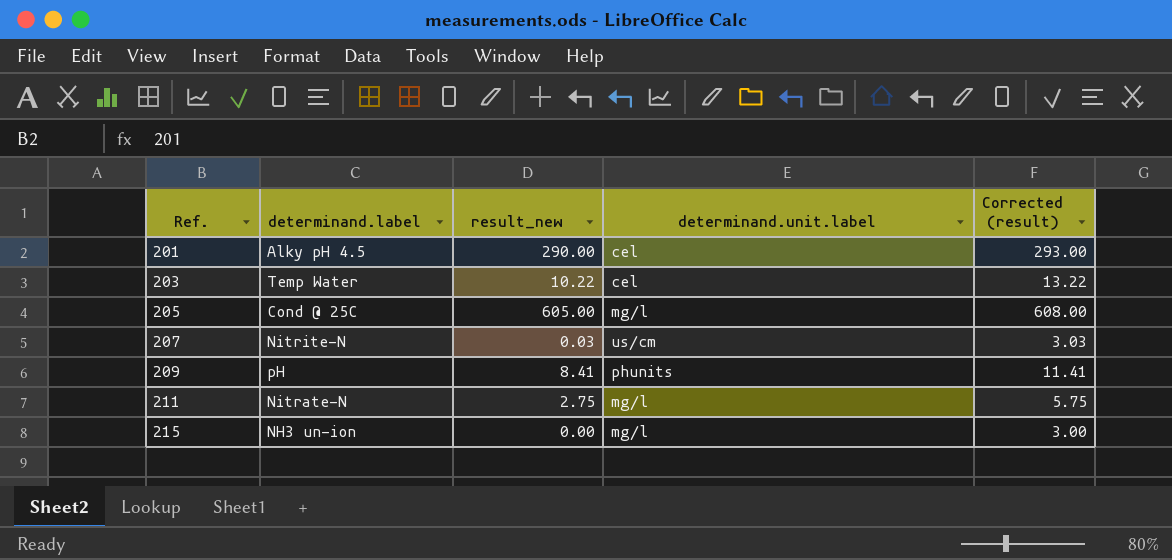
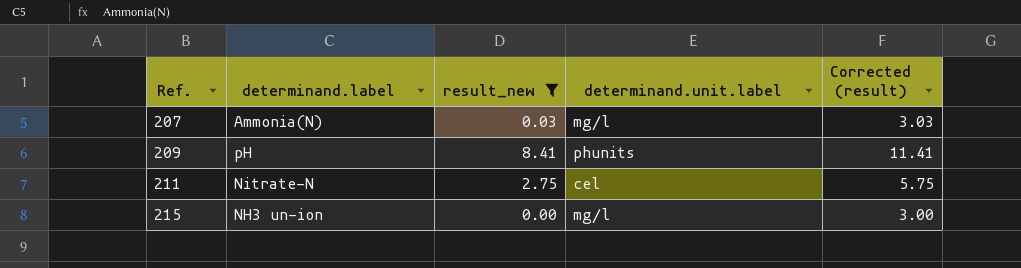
filter: none -> result_new <= 8.41
207 | determinand.label: Nitrite-N -> Ammonia(N)
207 | determinand.unit.label: us/cm -> mg/l
211 | determinand.unit.label: mg/l -> cel

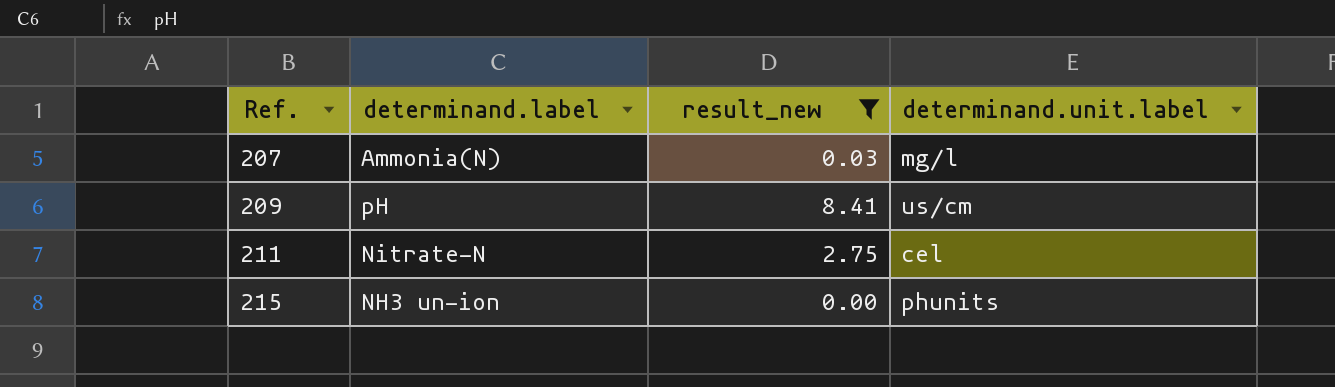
column Corrected (result) | formula: [result_new] + 3 -> none
209 | determinand.unit.label: phunits -> us/cm
215 | determinand.unit.label: mg/l -> phunits

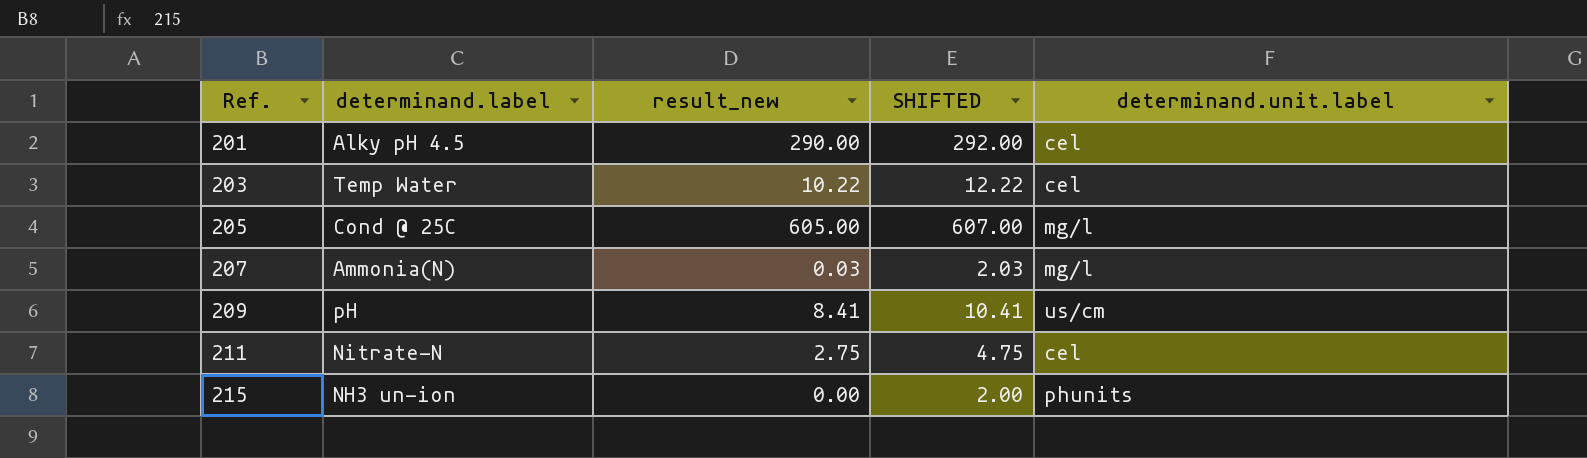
filter: result_new <= 8.41 -> none
column SHIFTED | formula: none -> [result_new] + 2

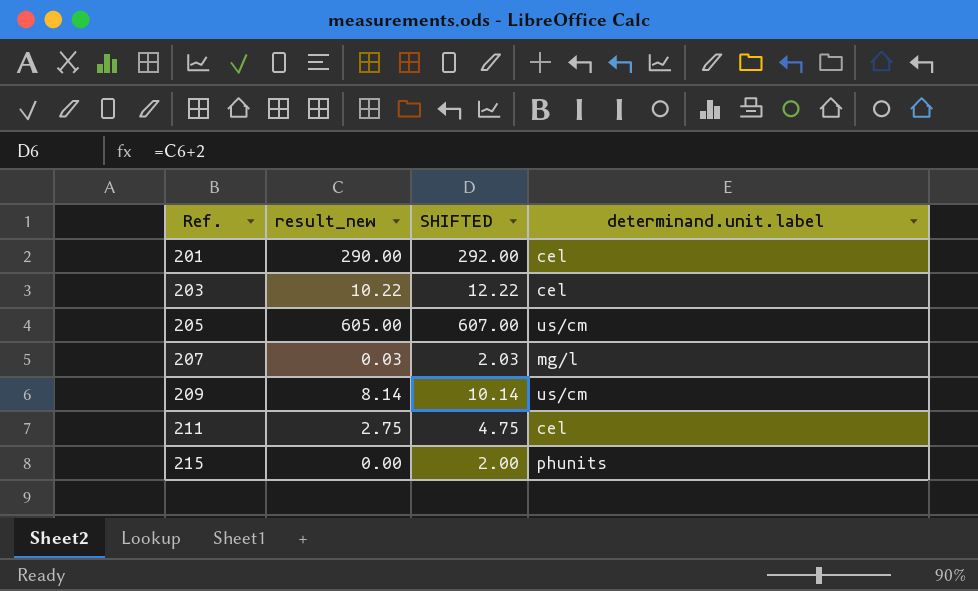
column determinand.label | position: 2 -> none
205 | determinand.unit.label: mg/l -> us/cm
209 | result_new: 8.41 -> 8.14
209 | SHIFTED: 10.41 -> 10.14

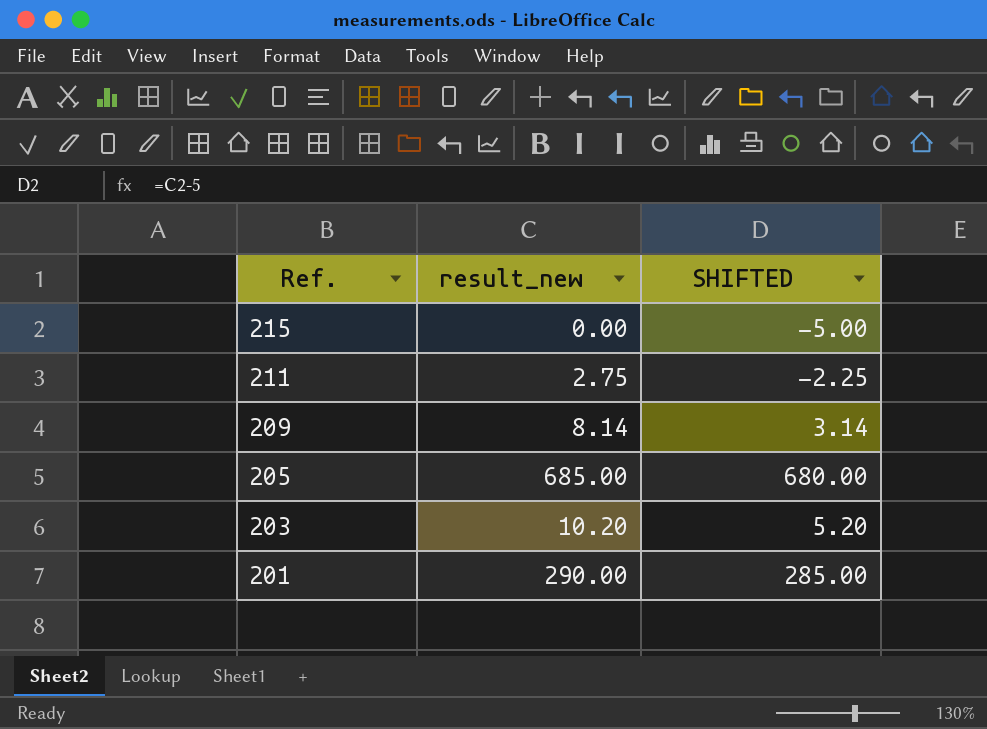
row order: Ref. ascending -> Ref. descending
column determinand.unit.label | position: 4 -> none
column SHIFTED | formula: [result_new] + 2 -> [result_new] - 5
row 207: 0.03 | 2.03 | mg/l -> none
205 | result_new: 605.00 -> 685.00
203 | result_new: 10.22 -> 10.20

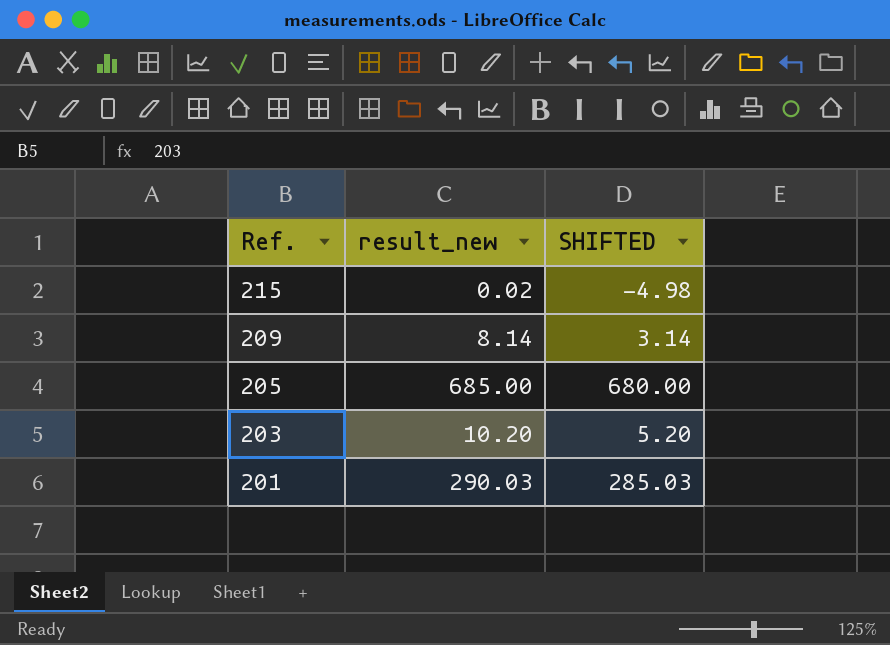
row 211: 2.75 | -2.25 -> none
215 | result_new: 0.00 -> 0.02
215 | SHIFTED: -5.00 -> -4.98
201 | result_new: 290.00 -> 290.03
201 | SHIFTED: 285.00 -> 285.03

